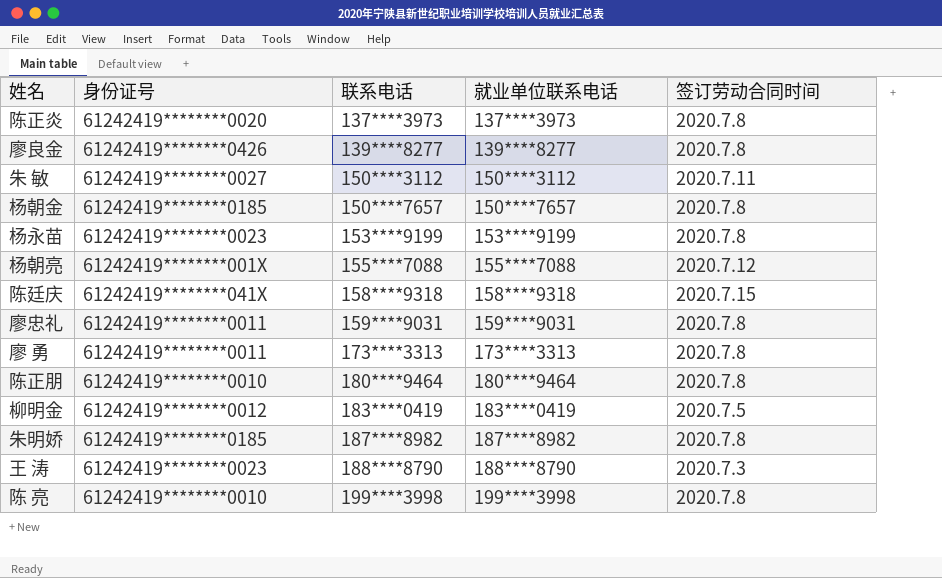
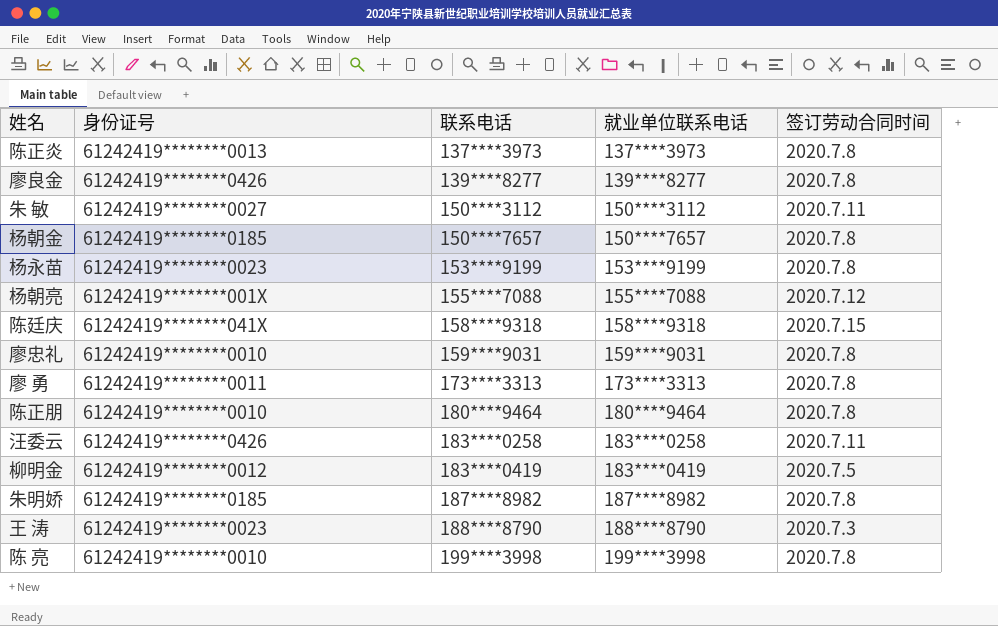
陈正炎 | 身份证号: 61242419********0020 -> 61242419********0013
廖忠礼 | 身份证号: 61242419********0011 -> 61242419********0010
row 汪委云: none -> 61242419********0426 | 183****0258 | 183****0258 | 2020.7.11

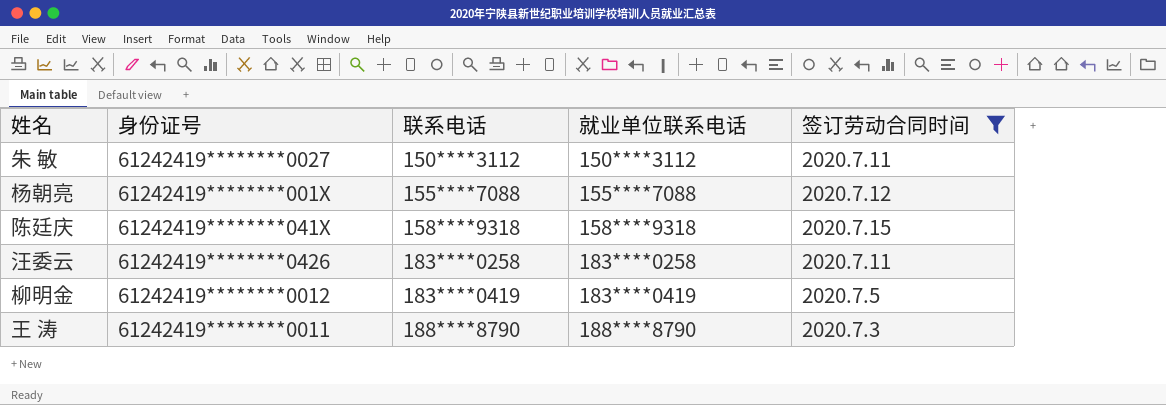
filter: none -> 签订劳动合同时间 != 2020.7.8
王 涛 | 身份证号: 61242419********0023 -> 61242419********0011

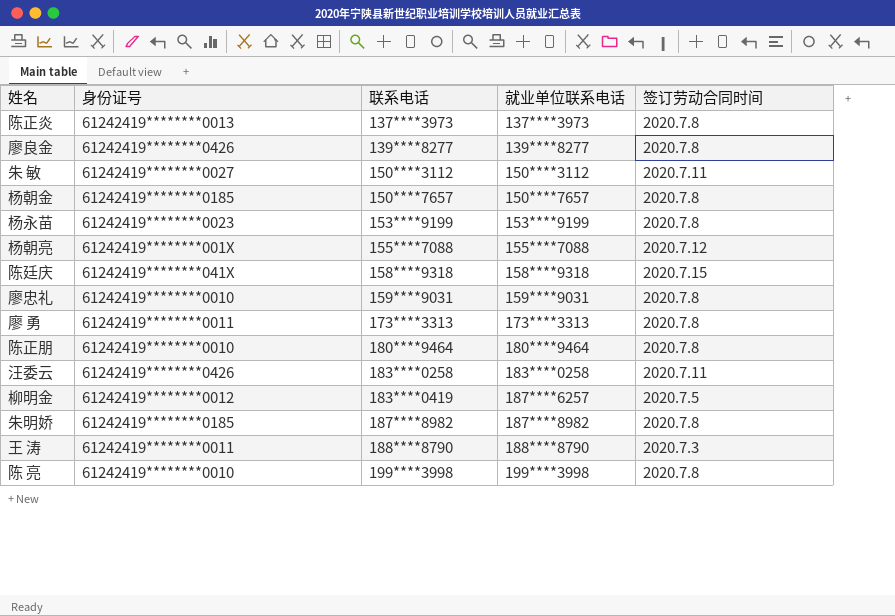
filter: 签订劳动合同时间 != 2020.7.8 -> none
柳明金 | 就业单位联系电话: 183****0419 -> 187****6257

